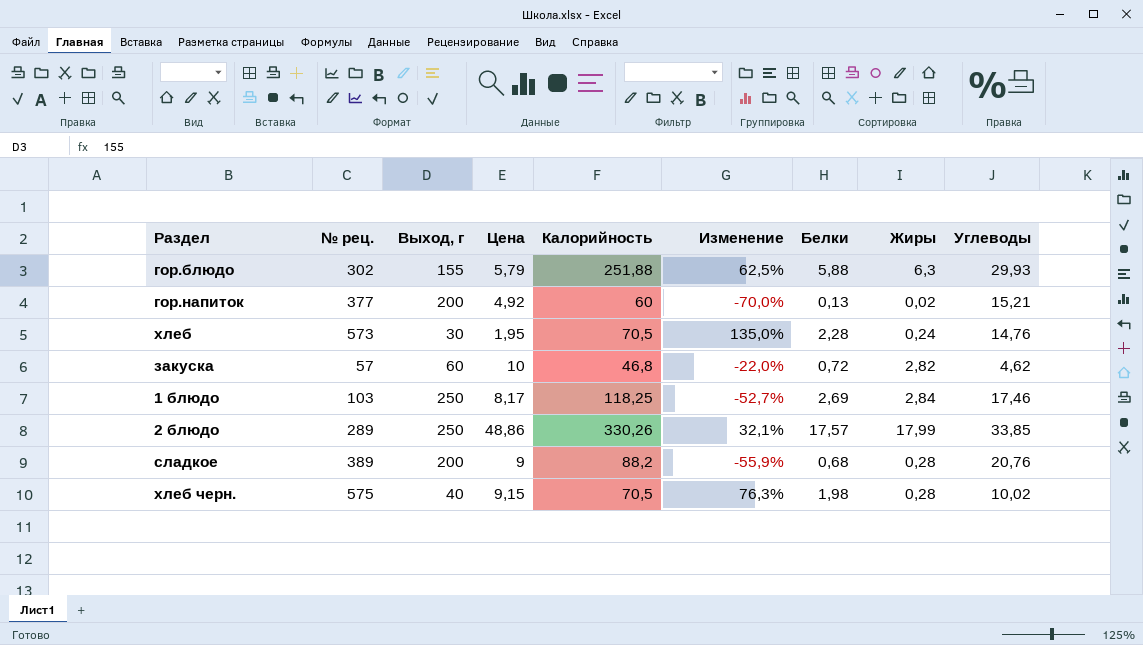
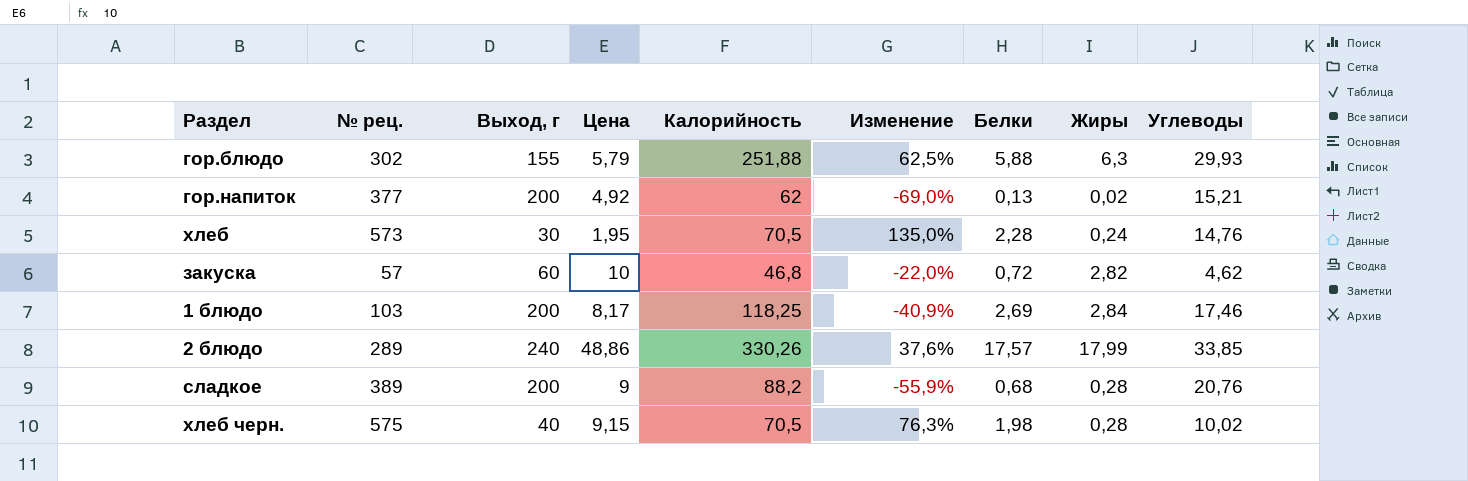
гор.напиток | Калорийность: 60 -> 62
гор.напиток | Изменение: -70,0% -> -69,0%
1 блюдо | Выход, г: 250 -> 200
1 блюдо | Изменение: -52,7% -> -40,9%
2 блюдо | Выход, г: 250 -> 240
2 блюдо | Изменение: 32,1% -> 37,6%

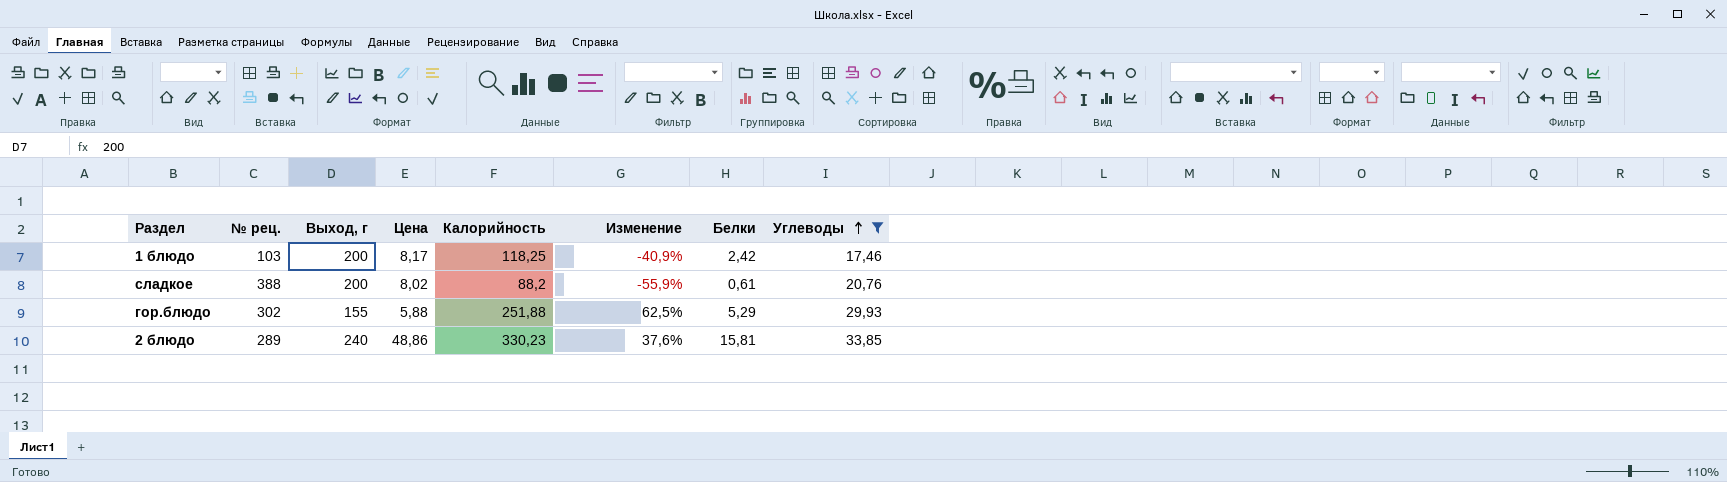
filter: none -> Углеводы >= 17,46
row order: none -> Углеводы ascending
column Жиры | position: 8 -> none
1 блюдо | Белки: 2,69 -> 2,42
сладкое | № рец.: 389 -> 388
сладкое | Цена: 9 -> 8,02
сладкое | Белки: 0,68 -> 0,61
гор.блюдо | Цена: 5,79 -> 5,88
гор.блюдо | Белки: 5,88 -> 5,29
2 блюдо | Калорийность: 330,26 -> 330,23
2 блюдо | Белки: 17,57 -> 15,81

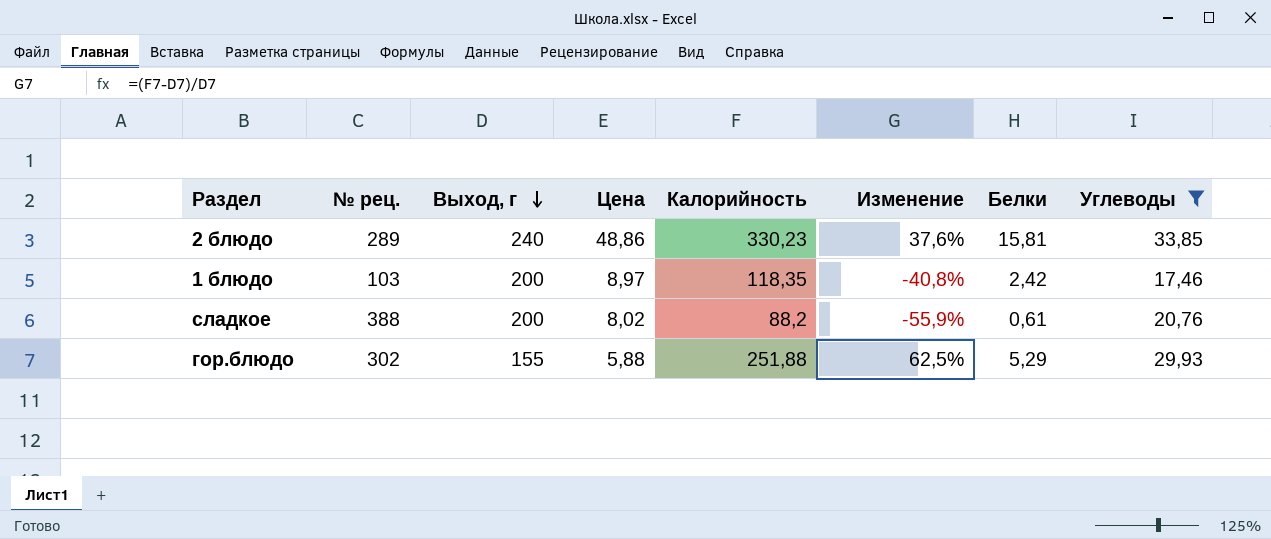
row order: Углеводы ascending -> Выход, г descending
1 блюдо | Цена: 8,17 -> 8,97
1 блюдо | Калорийность: 118,25 -> 118,35
1 блюдо | Изменение: -40,9% -> -40,8%

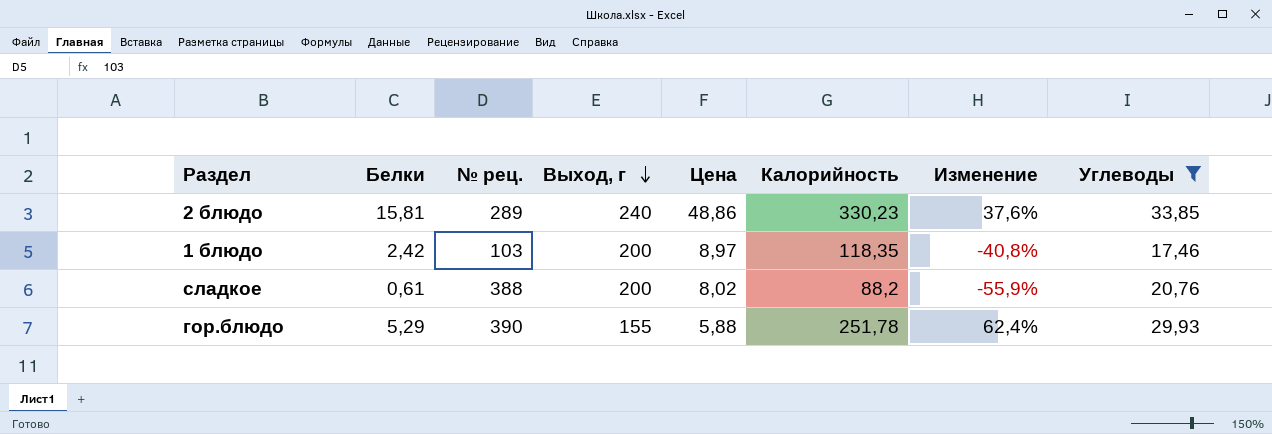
column Белки | position: 7 -> 2
гор.блюдо | № рец.: 302 -> 390
гор.блюдо | Калорийность: 251,88 -> 251,78
гор.блюдо | Изменение: 62,5% -> 62,4%

